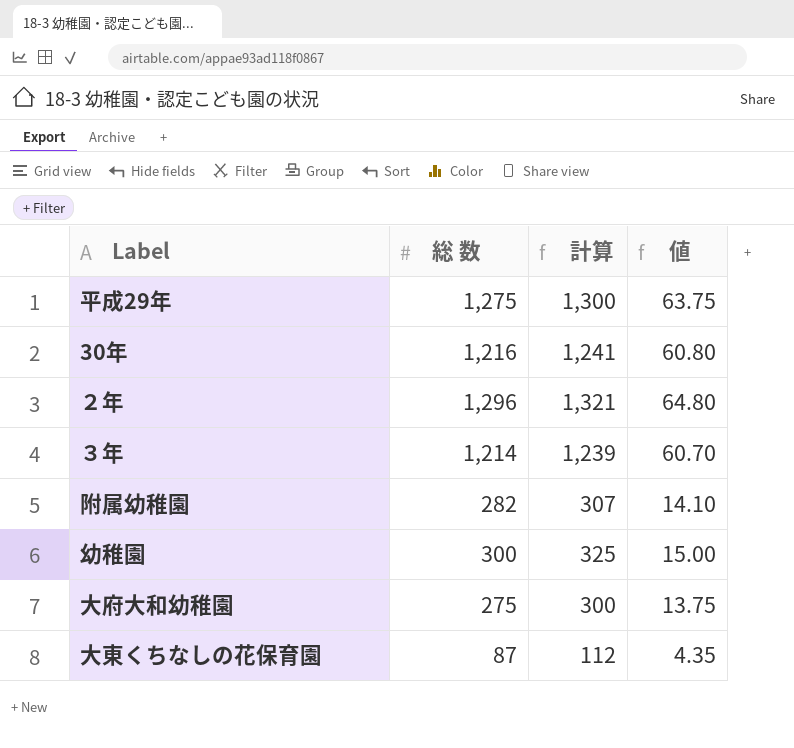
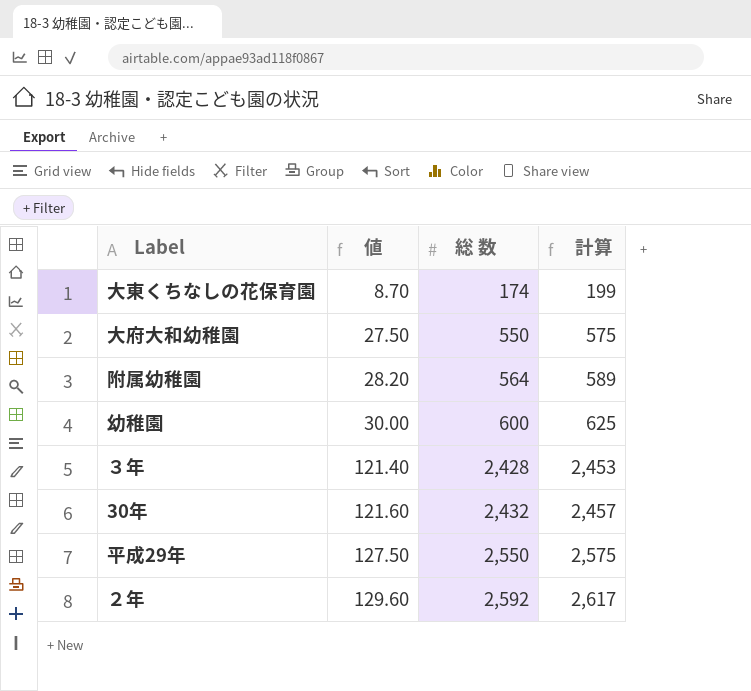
row order: none -> 値 ascending
column 値 | position: 4 -> 2
大東くちなしの花保育園 | 値: 4.35 -> 8.70
大東くちなしの花保育園 | 総 数: 87 -> 174
大東くちなしの花保育園 | 計算: 112 -> 199
大府大和幼稚園 | 値: 13.75 -> 27.50
大府大和幼稚園 | 総 数: 275 -> 550
大府大和幼稚園 | 計算: 300 -> 575
附属幼稚園 | 値: 14.10 -> 28.20
附属幼稚園 | 総 数: 282 -> 564
附属幼稚園 | 計算: 307 -> 589
幼稚園 | 値: 15.00 -> 30.00
幼稚園 | 総 数: 300 -> 600
幼稚園 | 計算: 325 -> 625
３年 | 値: 60.70 -> 121.40
３年 | 総 数: 1,214 -> 2,428
３年 | 計算: 1,239 -> 2,453
30年 | 値: 60.80 -> 121.60
30年 | 総 数: 1,216 -> 2,432
30年 | 計算: 1,241 -> 2,457
平成29年 | 値: 63.75 -> 127.50
平成29年 | 総 数: 1,275 -> 2,550
平成29年 | 計算: 1,300 -> 2,575
２年 | 値: 64.80 -> 129.60
２年 | 総 数: 1,296 -> 2,592
２年 | 計算: 1,321 -> 2,617

